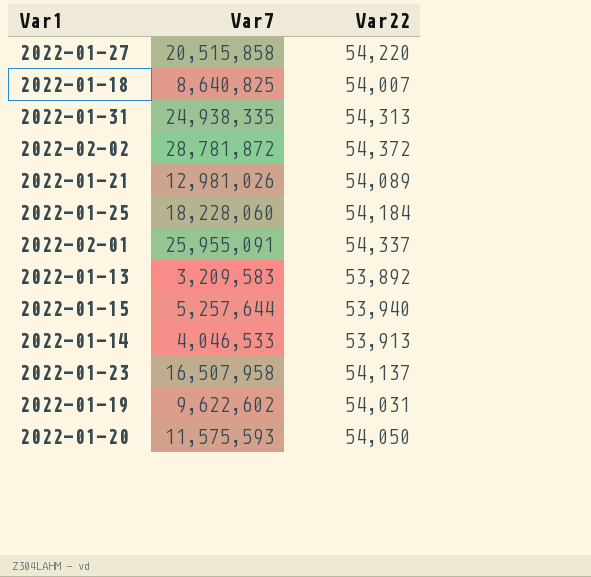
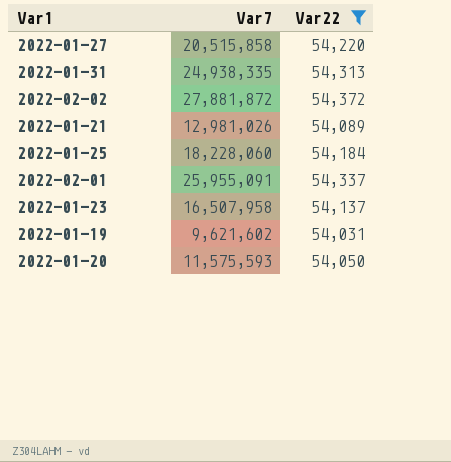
filter: none -> Var22 >= 54,031
2022-02-02 | Var7: 28,781,872 -> 27,881,872
2022-01-19 | Var7: 9,622,602 -> 9,621,602

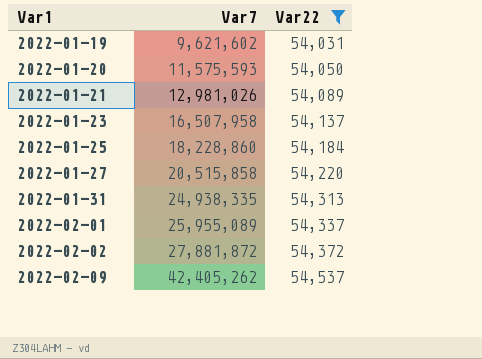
row order: none -> Var1 ascending
2022-01-25 | Var7: 18,228,060 -> 18,228,860
2022-02-01 | Var7: 25,955,091 -> 25,955,089
row 2022-02-09: none -> 42,405,262 | 54,537

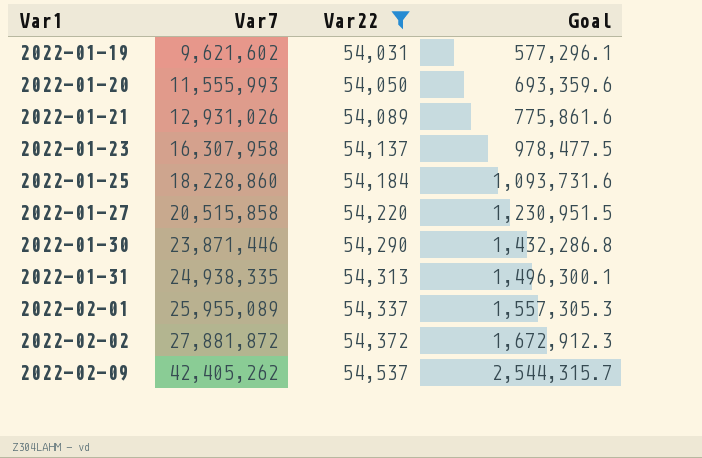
column Goal | formula: none -> [Var7] * 0.06
2022-01-20 | Var7: 11,575,593 -> 11,555,993
2022-01-21 | Var7: 12,981,026 -> 12,931,026
2022-01-23 | Var7: 16,507,958 -> 16,307,958
row 2022-01-30: none -> 23,871,446 | 54,290 | 1,432,286.8

